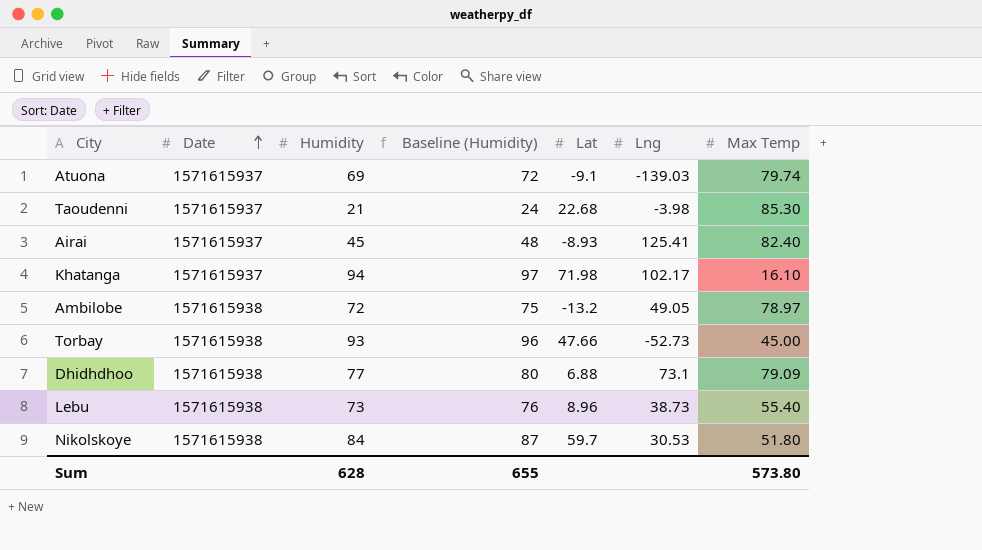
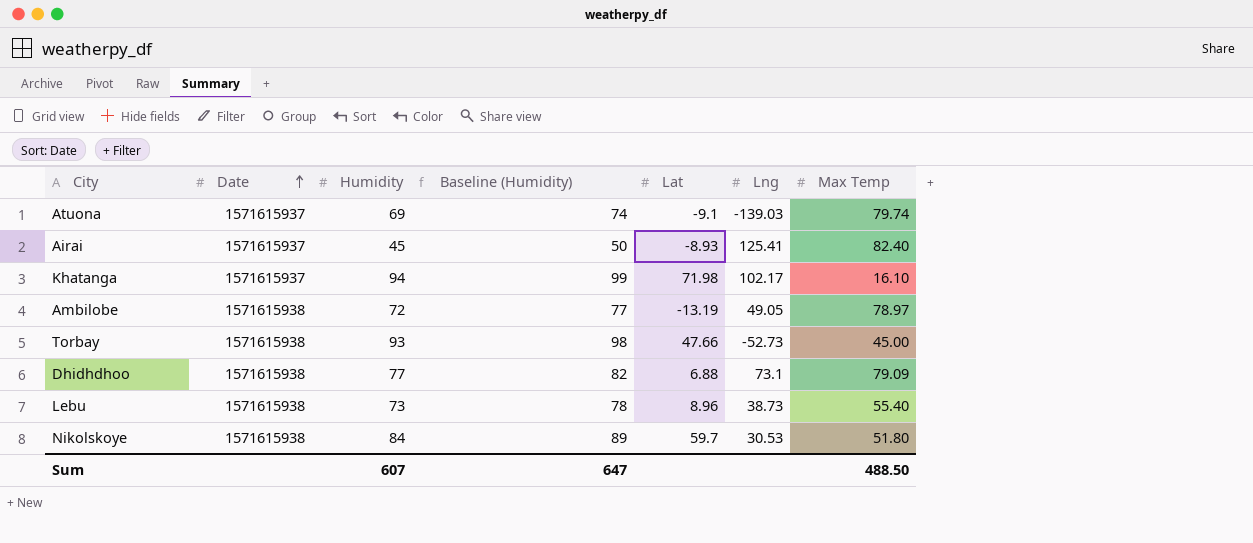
column Baseline (Humidity) | formula: [Humidity] + 3 -> [Humidity] + 5
row Taoudenni: 1571615937 | 21 | 24 | 22.68 | -3.98 | 85.30 -> none
Ambilobe | Lat: -13.2 -> -13.19
Sum | Humidity: 628 -> 607
Sum | Baseline (Humidity): 655 -> 647
Sum | Max Temp: 573.80 -> 488.50

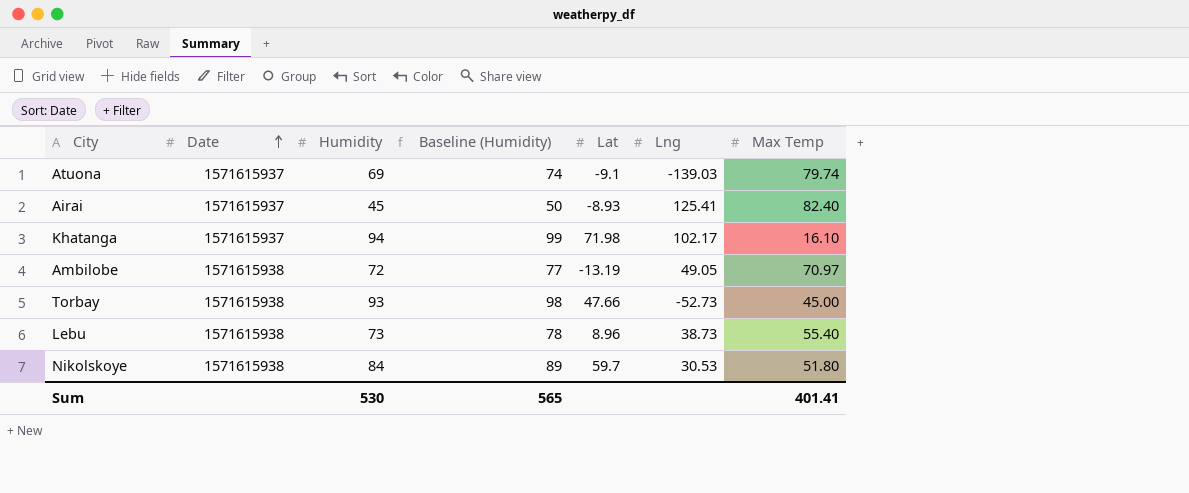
row Dhidhdhoo: 1571615938 | 77 | 82 | 6.88 | 73.1 | 79.09 -> none
Ambilobe | Max Temp: 78.97 -> 70.97
Sum | Humidity: 607 -> 530
Sum | Baseline (Humidity): 647 -> 565
Sum | Max Temp: 488.50 -> 401.41

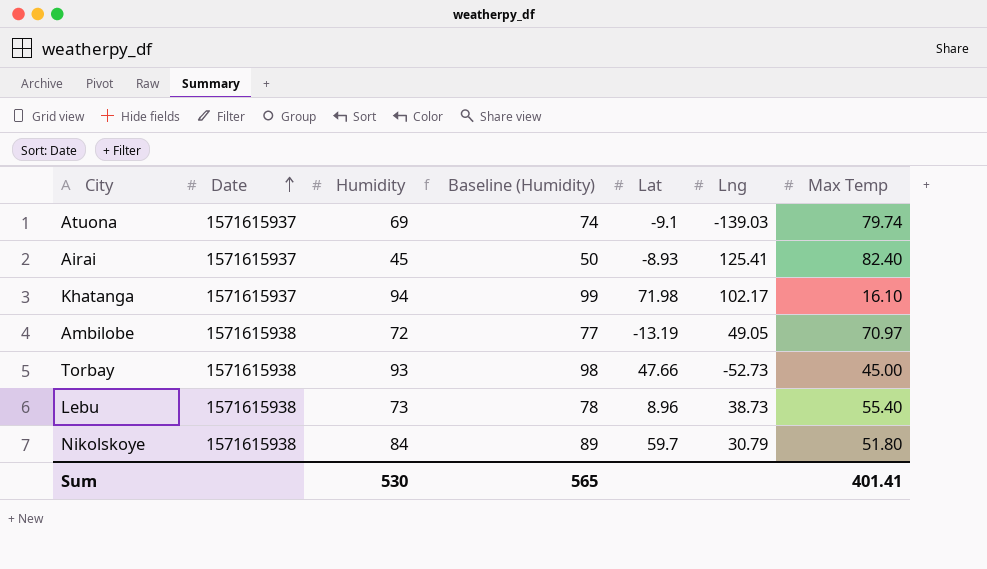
Nikolskoye | Lng: 30.53 -> 30.79

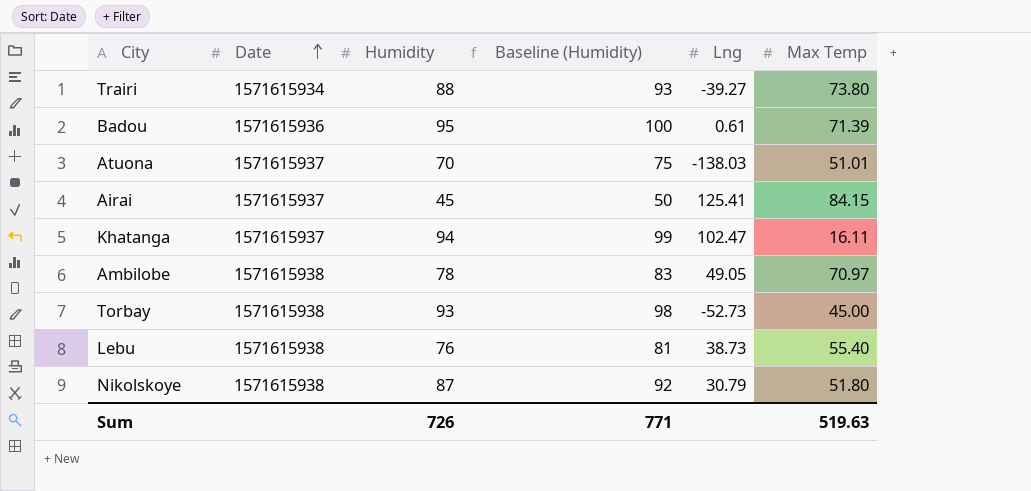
column Lat | position: 5 -> none
row Trairi: none -> 1571615934 | 88 | 93 | -39.27 | 73.80
row Badou: none -> 1571615936 | 95 | 100 | 0.61 | 71.39
Atuona | Humidity: 69 -> 70
Atuona | Baseline (Humidity): 74 -> 75
Atuona | Lng: -139.03 -> -138.03
Atuona | Max Temp: 79.74 -> 51.01
Airai | Max Temp: 82.40 -> 84.15
Khatanga | Lng: 102.17 -> 102.47
Khatanga | Max Temp: 16.10 -> 16.11
Ambilobe | Humidity: 72 -> 78
Ambilobe | Baseline (Humidity): 77 -> 83
Lebu | Humidity: 73 -> 76
Lebu | Baseline (Humidity): 78 -> 81
Nikolskoye | Humidity: 84 -> 87
Nikolskoye | Baseline (Humidity): 89 -> 92
Sum | Humidity: 530 -> 726
Sum | Baseline (Humidity): 565 -> 771
Sum | Max Temp: 401.41 -> 519.63

